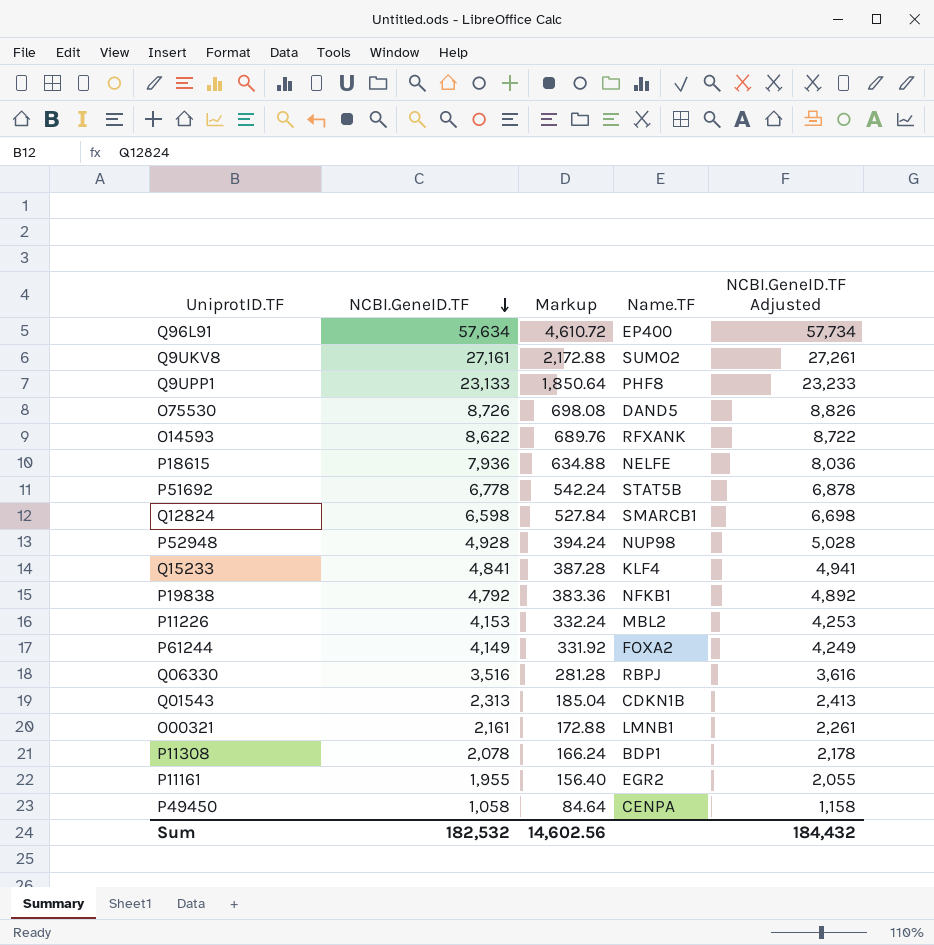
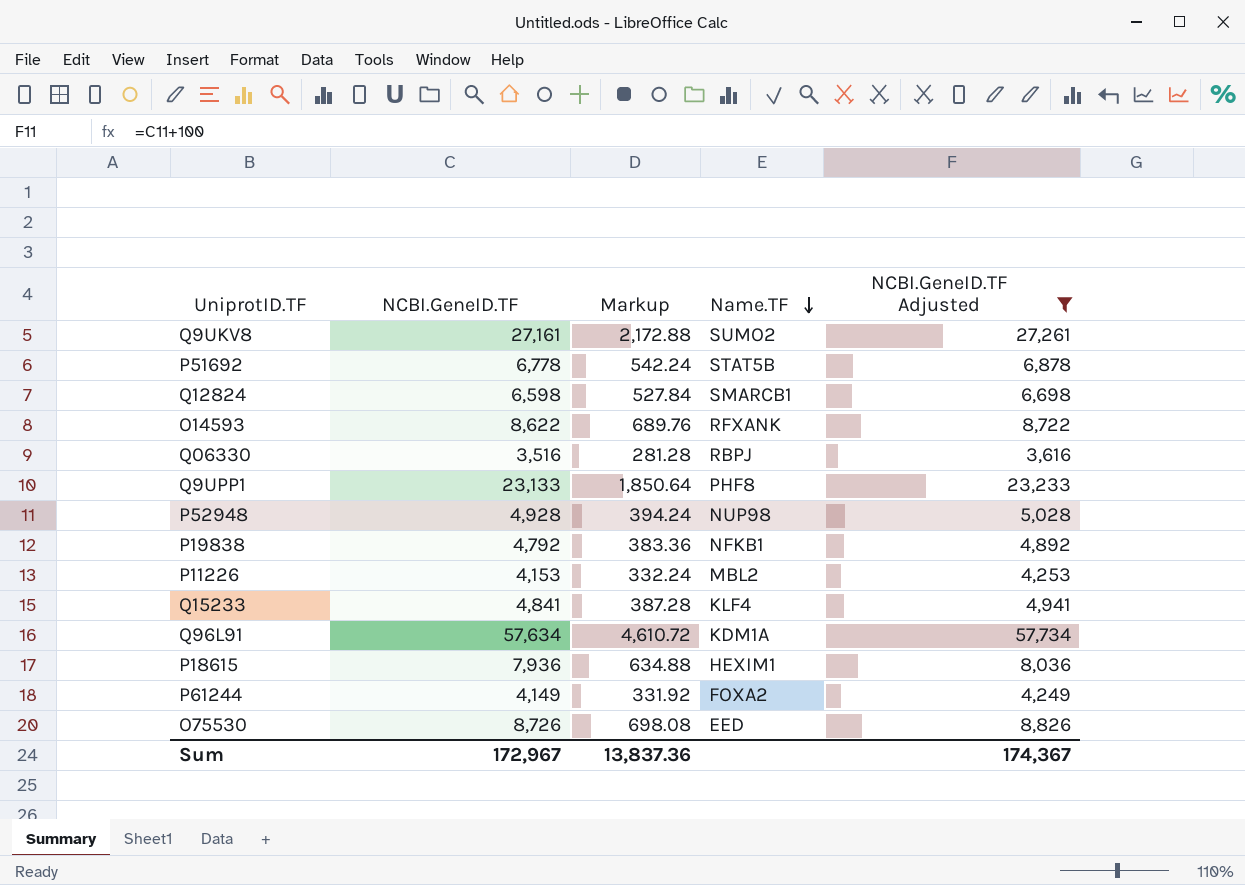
filter: none -> NCBI.GeneID.TF Adjusted >= 3,616
row order: NCBI.GeneID.TF descending -> Name.TF descending
Q96L91 | Name.TF: EP400 -> KDM1A
P18615 | Name.TF: NELFE -> HEXIM1
O75530 | Name.TF: DAND5 -> EED
Sum | NCBI.GeneID.TF: 182,532 -> 172,967
Sum | Markup: 14,602.56 -> 13,837.36
Sum | NCBI.GeneID.TF Adjusted: 184,432 -> 174,367

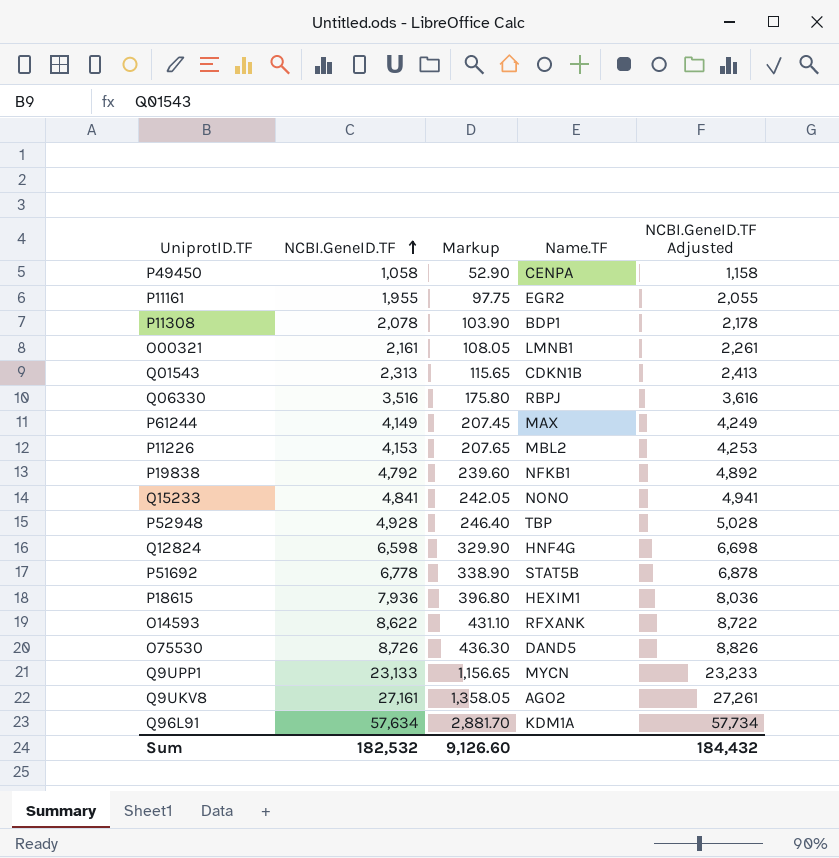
filter: NCBI.GeneID.TF Adjusted >= 3,616 -> none
row order: Name.TF descending -> NCBI.GeneID.TF ascending
column Markup | formula: [NCBI.GeneID.TF] * 0.08 -> [NCBI.GeneID.TF] * 0.05
P61244 | Name.TF: FOXA2 -> MAX
Q15233 | Name.TF: KLF4 -> NONO
P52948 | Name.TF: NUP98 -> TBP
Q12824 | Name.TF: SMARCB1 -> HNF4G
O75530 | Name.TF: EED -> DAND5
Q9UPP1 | Name.TF: PHF8 -> MYCN
Q9UKV8 | Name.TF: SUMO2 -> AGO2
Sum | NCBI.GeneID.TF: 172,967 -> 182,532
Sum | Markup: 13,837.36 -> 9,126.60
Sum | NCBI.GeneID.TF Adjusted: 174,367 -> 184,432

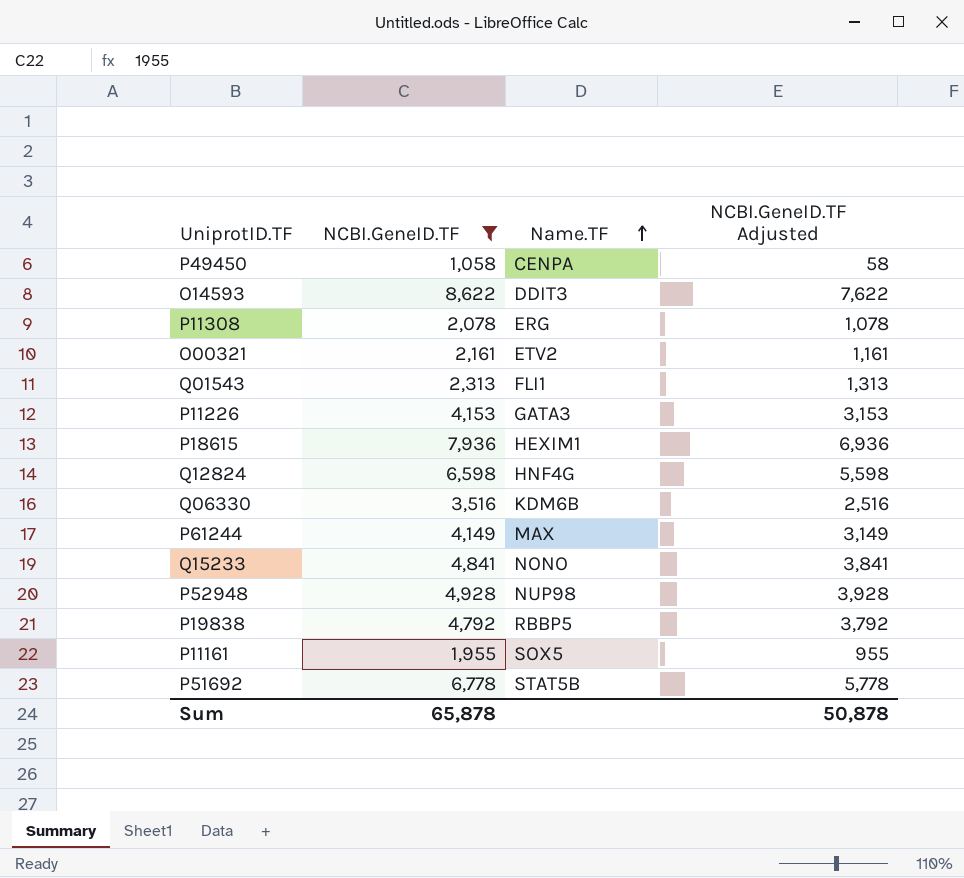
filter: none -> NCBI.GeneID.TF <= 8,622
row order: NCBI.GeneID.TF ascending -> Name.TF ascending
column Markup | formula: [NCBI.GeneID.TF] * 0.05 -> none
column NCBI.GeneID.TF Adjusted | formula: [NCBI.GeneID.TF] + 100 -> [NCBI.GeneID.TF] - 1000
O14593 | Name.TF: RFXANK -> DDIT3
P11308 | Name.TF: BDP1 -> ERG
O00321 | Name.TF: LMNB1 -> ETV2
Q01543 | Name.TF: CDKN1B -> FLI1
P11226 | Name.TF: MBL2 -> GATA3
Q06330 | Name.TF: RBPJ -> KDM6B
P52948 | Name.TF: TBP -> NUP98
P19838 | Name.TF: NFKB1 -> RBBP5
P11161 | Name.TF: EGR2 -> SOX5
Sum | NCBI.GeneID.TF: 182,532 -> 65,878
Sum | NCBI.GeneID.TF Adjusted: 184,432 -> 50,878

